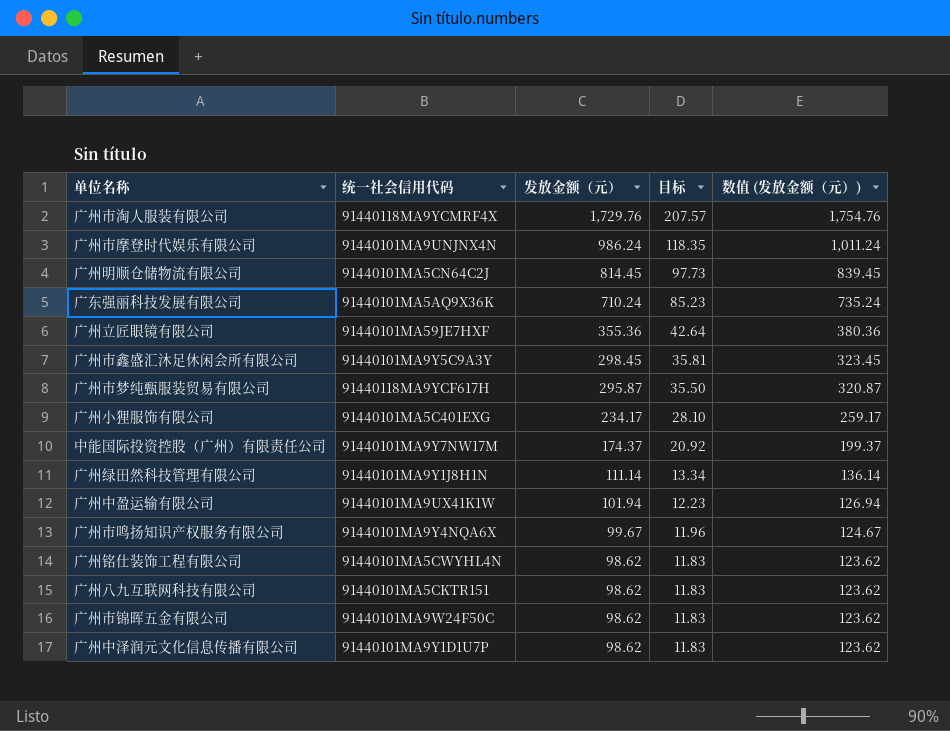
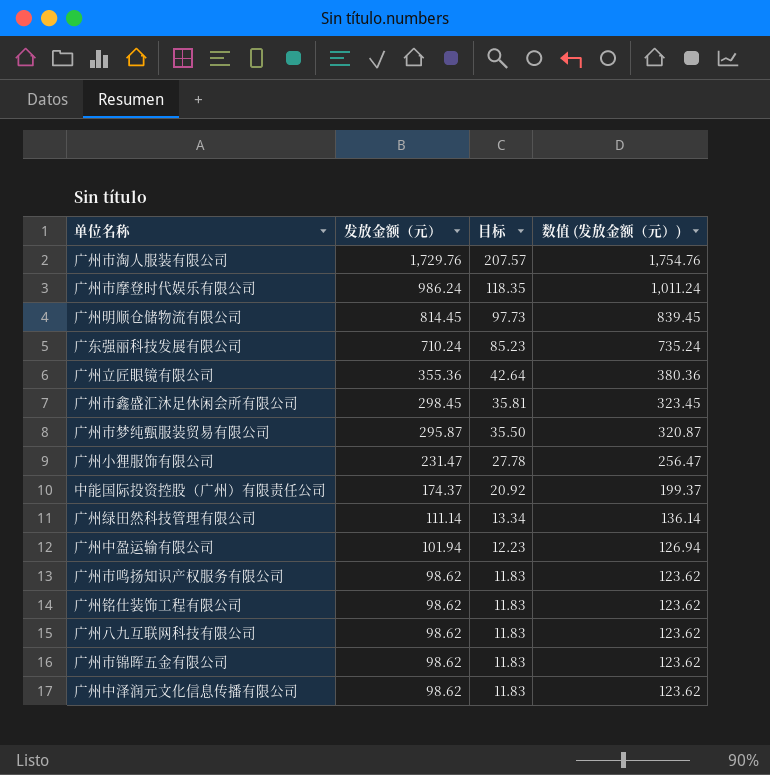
column 统一社会信用代码 | position: 2 -> none
广州小狸服饰有限公司 | 发放金额（元）: 234.17 -> 231.47
广州小狸服饰有限公司 | 目标: 28.10 -> 27.78
广州小狸服饰有限公司 | 数值 (发放金额（元）): 259.17 -> 256.47
广州市鸣扬知识产权服务有限公司 | 发放金额（元）: 99.67 -> 98.62
广州市鸣扬知识产权服务有限公司 | 目标: 11.96 -> 11.83
广州市鸣扬知识产权服务有限公司 | 数值 (发放金额（元）): 124.67 -> 123.62

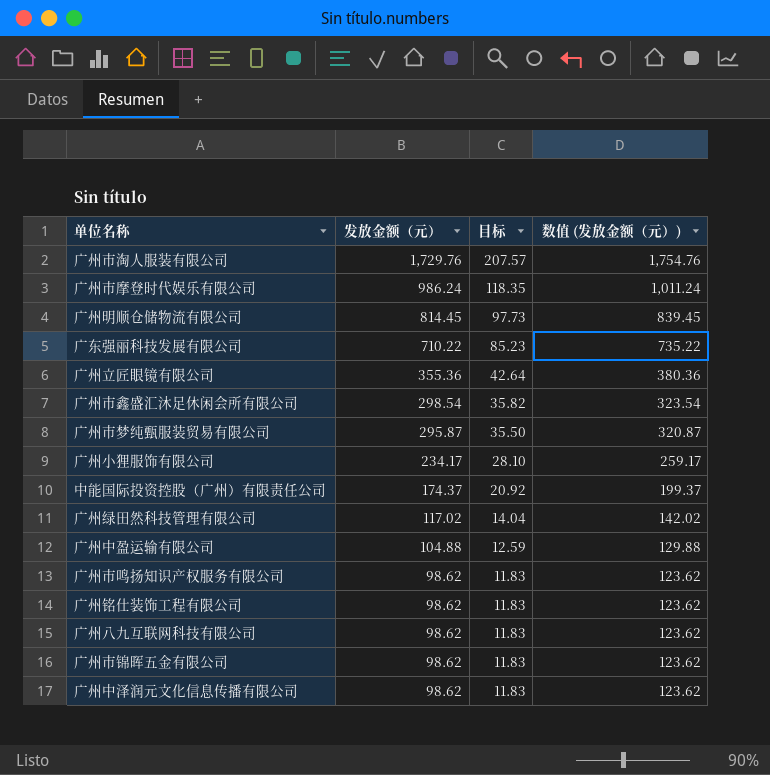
广东强丽科技发展有限公司 | 发放金额（元）: 710.24 -> 710.22
广东强丽科技发展有限公司 | 数值 (发放金额（元）): 735.24 -> 735.22
广州市鑫盛汇沐足休闲会所有限公司 | 发放金额（元）: 298.45 -> 298.54
广州市鑫盛汇沐足休闲会所有限公司 | 目标: 35.81 -> 35.82
广州市鑫盛汇沐足休闲会所有限公司 | 数值 (发放金额（元）): 323.45 -> 323.54
广州小狸服饰有限公司 | 发放金额（元）: 231.47 -> 234.17
广州小狸服饰有限公司 | 目标: 27.78 -> 28.10
广州小狸服饰有限公司 | 数值 (发放金额（元）): 256.47 -> 259.17
广州绿田然科技管理有限公司 | 发放金额（元）: 111.14 -> 117.02
广州绿田然科技管理有限公司 | 目标: 13.34 -> 14.04
广州绿田然科技管理有限公司 | 数值 (发放金额（元）): 136.14 -> 142.02
广州中盈运输有限公司 | 发放金额（元）: 101.94 -> 104.88
广州中盈运输有限公司 | 目标: 12.23 -> 12.59
广州中盈运输有限公司 | 数值 (发放金额（元）): 126.94 -> 129.88

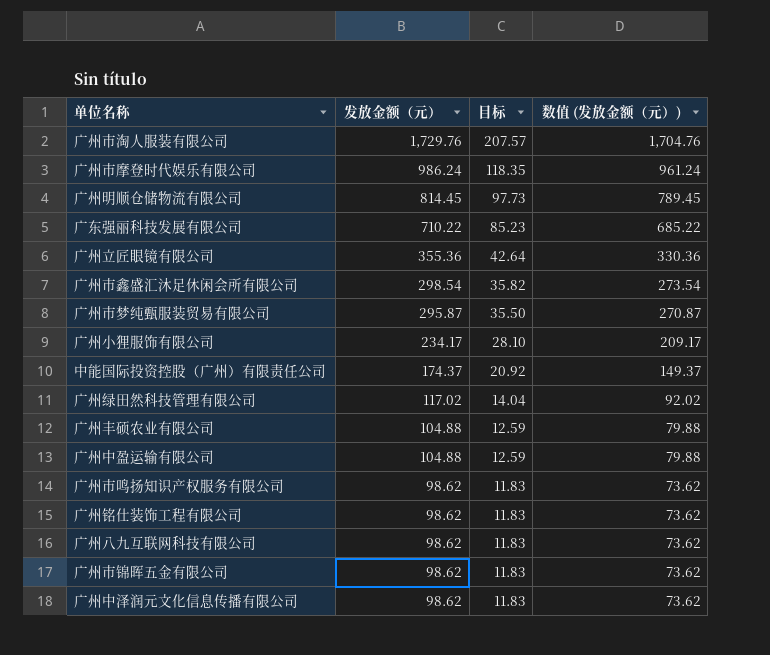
column 数值 (发放金额（元）) | formula: [发放金额（元）] + 25 -> [发放金额（元）] - 25
row 广州丰硕农业有限公司: none -> 104.88 | 12.59 | 79.88

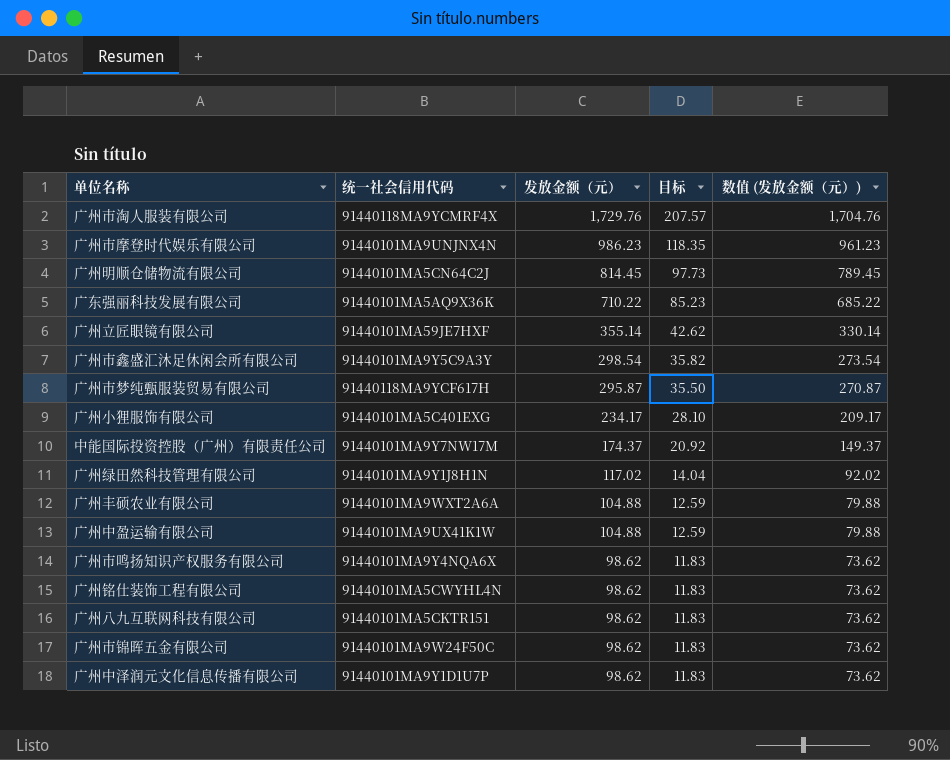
column 统一社会信用代码 | position: none -> 2
广州市摩登时代娱乐有限公司 | 发放金额（元）: 986.24 -> 986.23
广州市摩登时代娱乐有限公司 | 数值 (发放金额（元）): 961.24 -> 961.23
广州立匠眼镜有限公司 | 发放金额（元）: 355.36 -> 355.14
广州立匠眼镜有限公司 | 目标: 42.64 -> 42.62
广州立匠眼镜有限公司 | 数值 (发放金额（元）): 330.36 -> 330.14

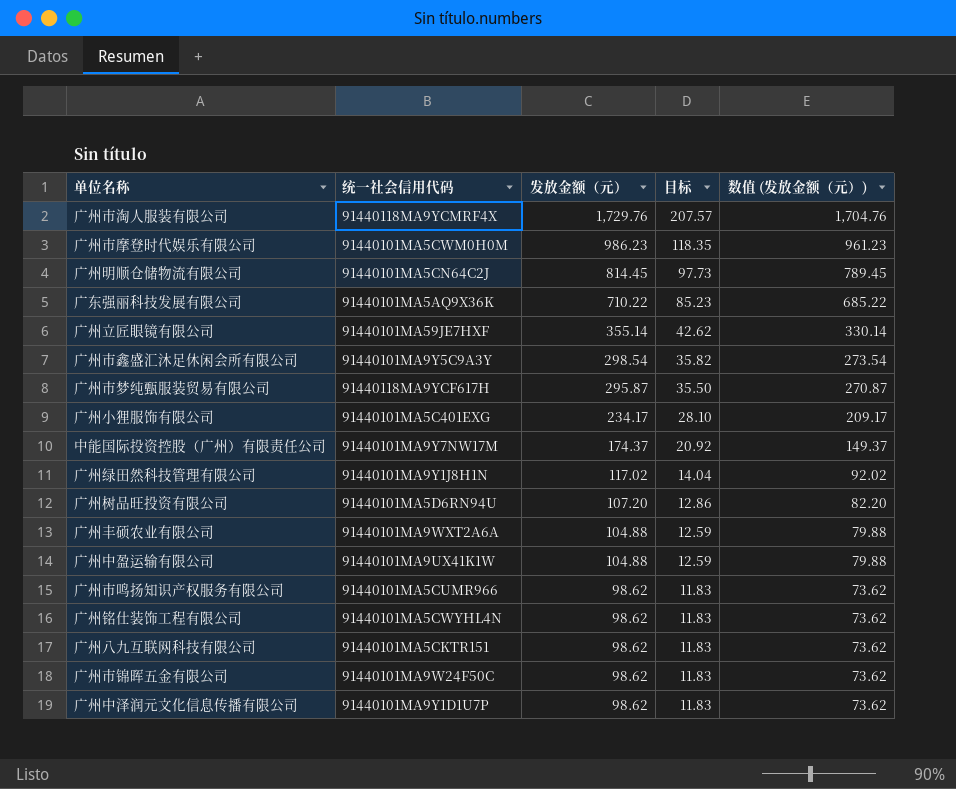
广州市摩登时代娱乐有限公司 | 统一社会信用代码: 91440101MA9UNJNX4N -> 91440101MA5CWM0H0M
row 广州树品旺投资有限公司: none -> 91440101MA5D6RN94U | 107.20 | 12.86 | 82.20
广州市鸣扬知识产权服务有限公司 | 统一社会信用代码: 91440101MA9Y4NQA6X -> 91440101MA5CUMR966

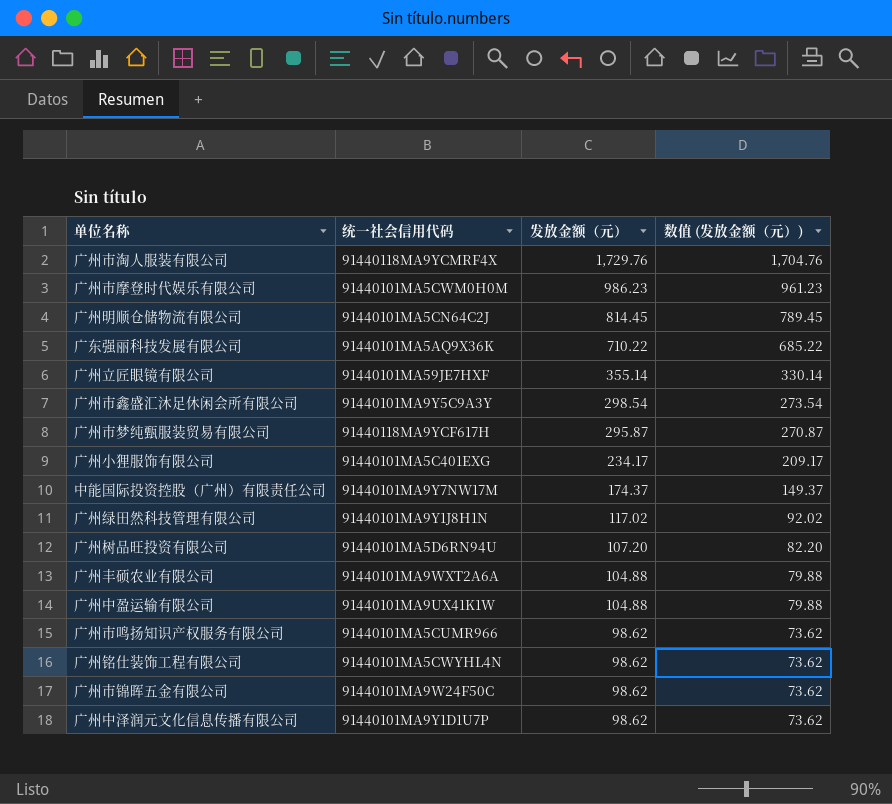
column 目标 | formula: [发放金额（元）] * 0.12 -> none
row 广州八九互联网科技有限公司: 91440101MA5CKTR151 | 98.62 | 11.83 | 73.62 -> none

